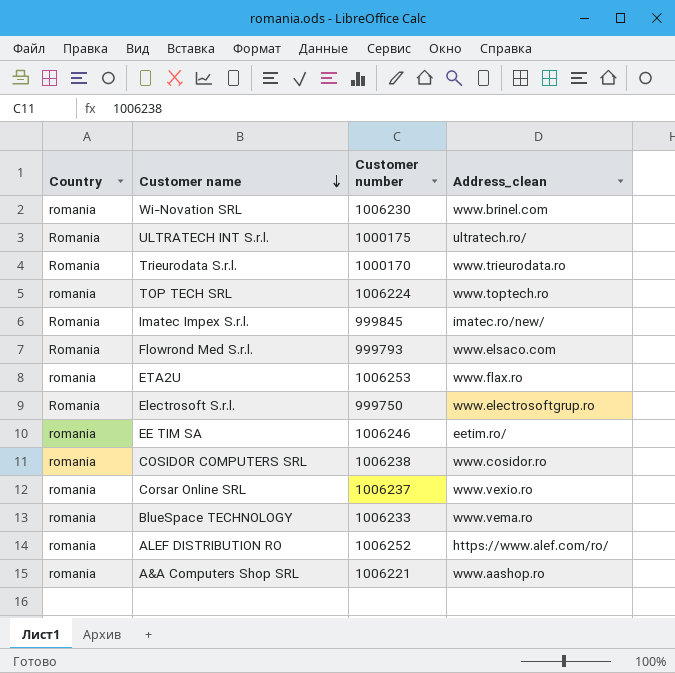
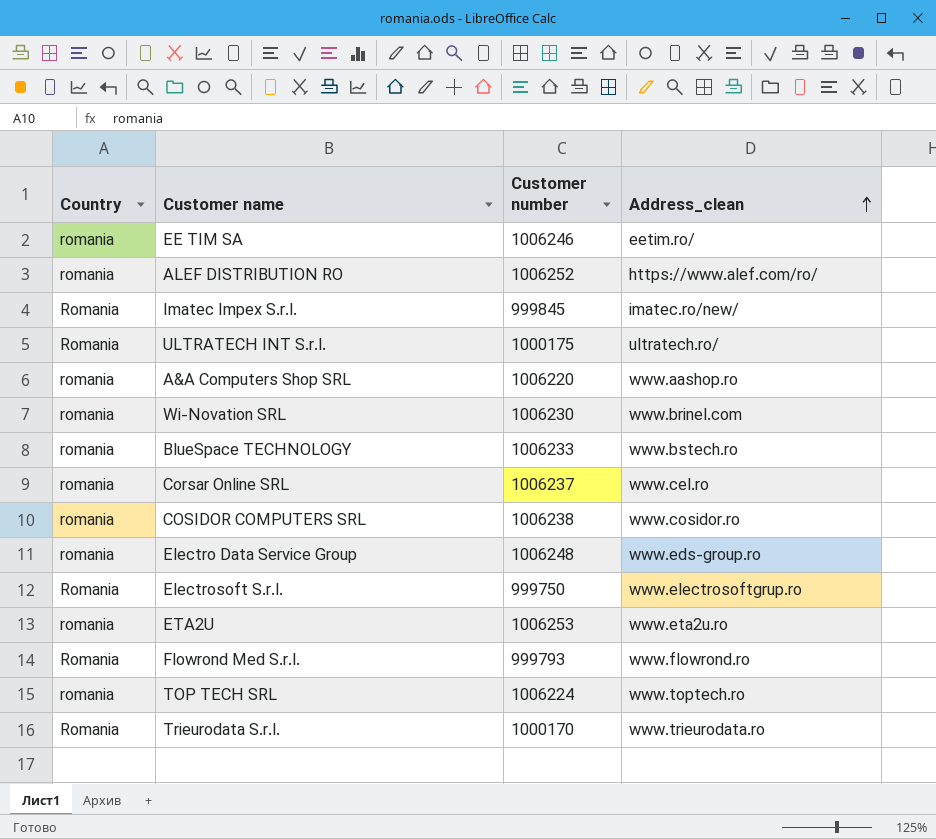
row order: Customer name descending -> Address_clean ascending
A&A Computers Shop SRL | Customer number: 1006221 -> 1006220
BlueSpace TECHNOLOGY | Address_clean: www.vema.ro -> www.bstech.ro
Corsar Online SRL | Address_clean: www.vexio.ro -> www.cel.ro
row Electro Data Service Group: none -> romania | 1006248 | www.eds-group.ro
ETA2U | Address_clean: www.flax.ro -> www.eta2u.ro
Flowrond Med S.r.l. | Address_clean: www.elsaco.com -> www.flowrond.ro

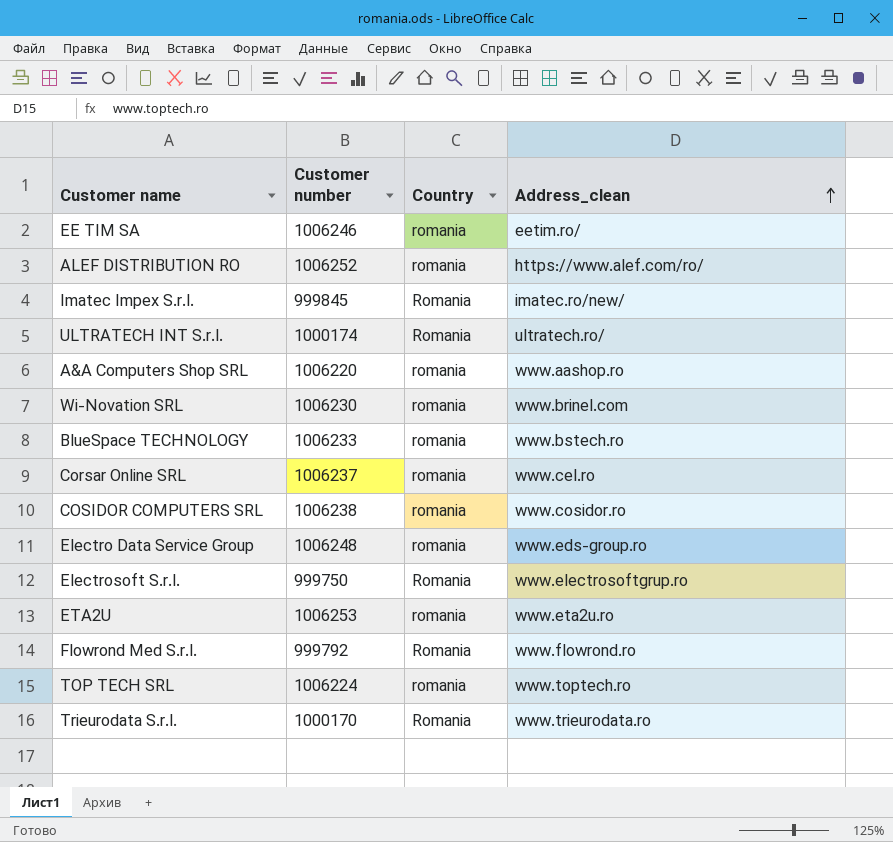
column Country | position: 1 -> 3
ULTRATECH INT S.r.l. | Customer number: 1000175 -> 1000174
Flowrond Med S.r.l. | Customer number: 999793 -> 999792

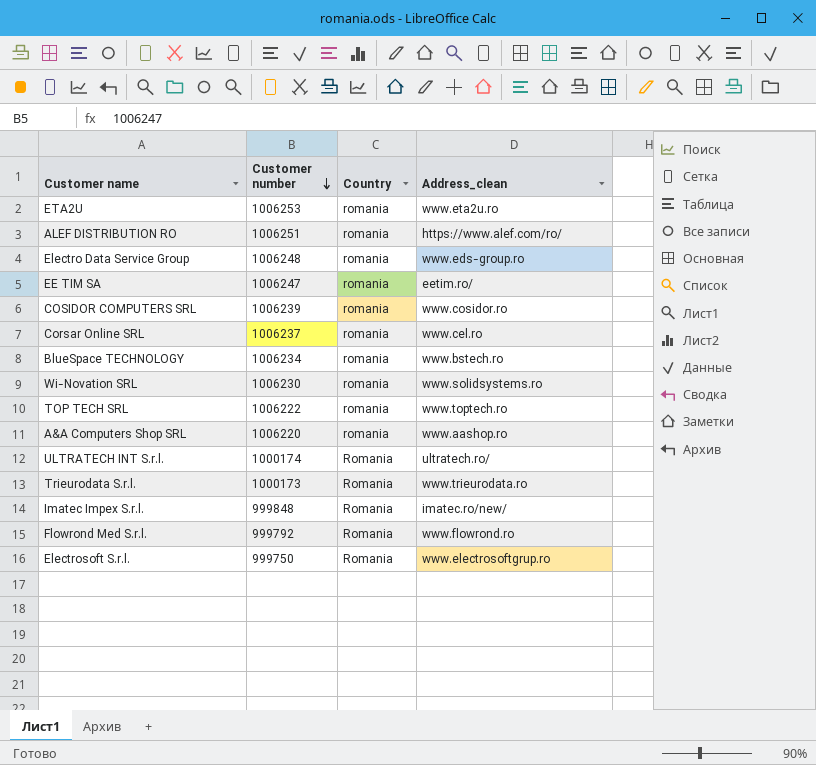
row order: Address_clean ascending -> Customer number descending
ALEF DISTRIBUTION RO | Customer number: 1006252 -> 1006251
EE TIM SA | Customer number: 1006246 -> 1006247
COSIDOR COMPUTERS SRL | Customer number: 1006238 -> 1006239
BlueSpace TECHNOLOGY | Customer number: 1006233 -> 1006234
Wi-Novation SRL | Address_clean: www.brinel.com -> www.solidsystems.ro
TOP TECH SRL | Customer number: 1006224 -> 1006222
Trieurodata S.r.l. | Customer number: 1000170 -> 1000173
Imatec Impex S.r.l. | Customer number: 999845 -> 999848

